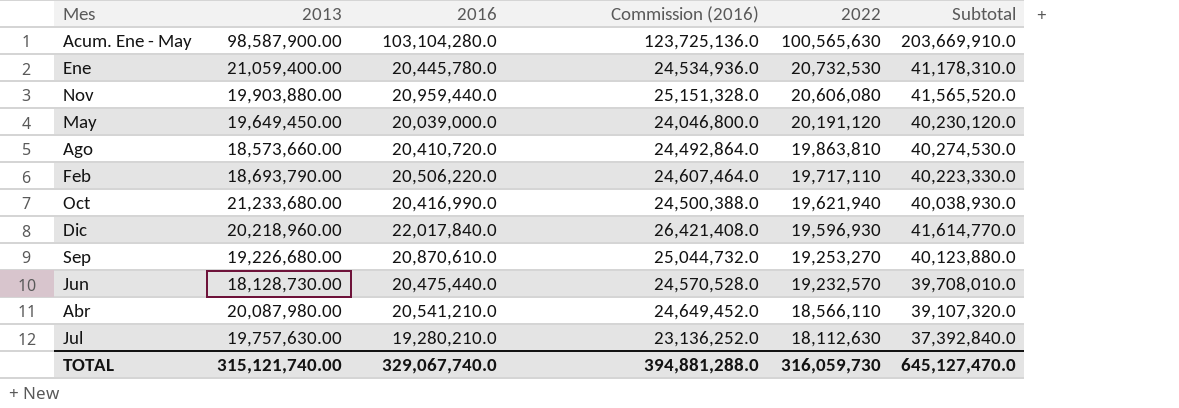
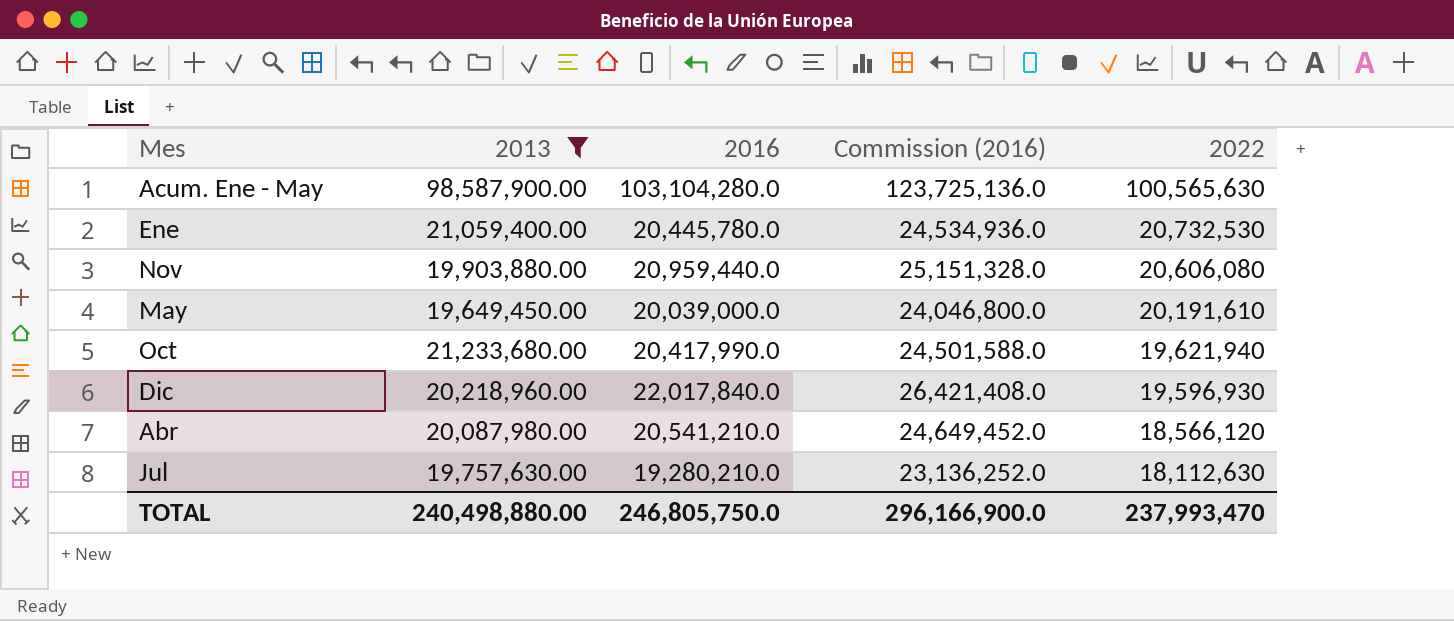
filter: none -> 2013 >= 19,649,450.00
column Subtotal | formula: [2016] + [2022] -> none
May | 2022: 20,191,120 -> 20,191,610
Oct | 2016: 20,416,990.0 -> 20,417,990.0
Oct | Commission (2016): 24,500,388.0 -> 24,501,588.0
Abr | 2022: 18,566,110 -> 18,566,120
TOTAL | 2013: 315,121,740.00 -> 240,498,880.00
TOTAL | 2016: 329,067,740.0 -> 246,805,750.0
TOTAL | Commission (2016): 394,881,288.0 -> 296,166,900.0
TOTAL | 2022: 316,059,730 -> 237,993,470

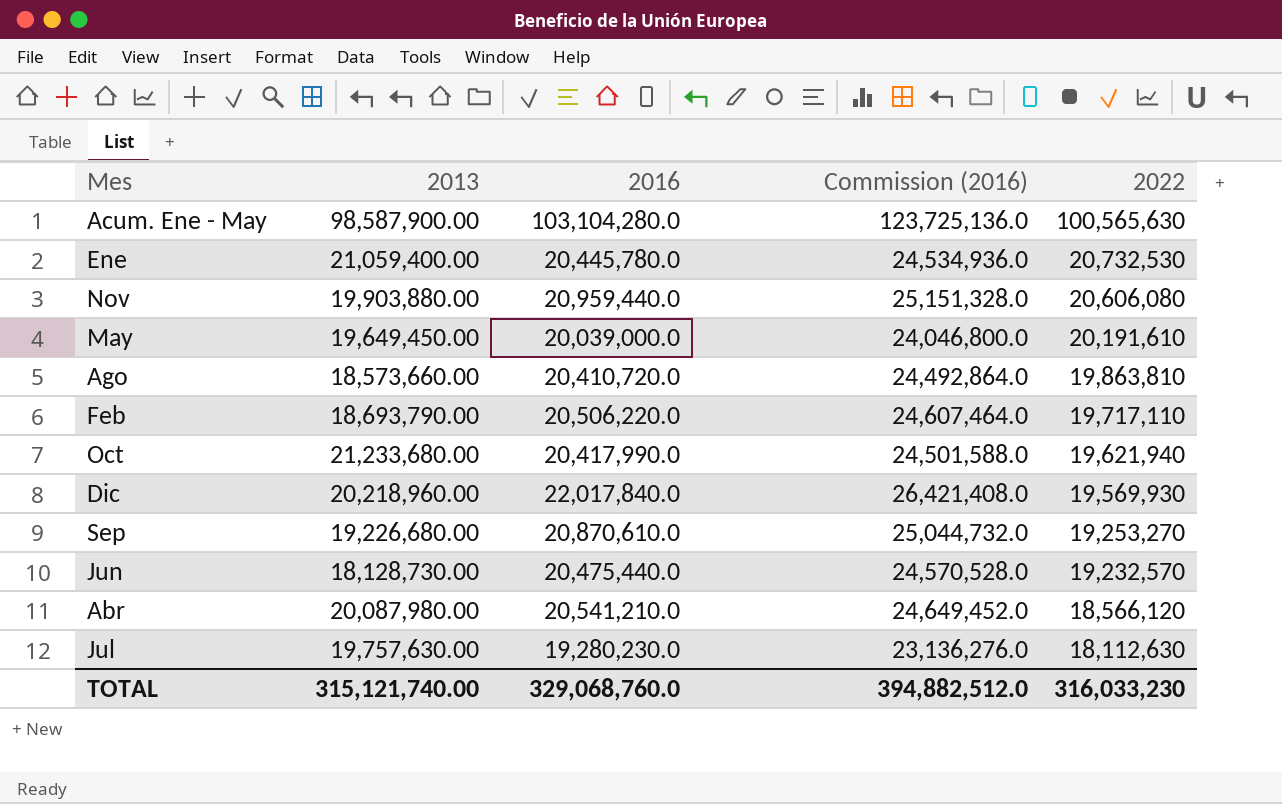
filter: 2013 >= 19,649,450.00 -> none
Dic | 2022: 19,596,930 -> 19,569,930
Jul | 2016: 19,280,210.0 -> 19,280,230.0
Jul | Commission (2016): 23,136,252.0 -> 23,136,276.0
TOTAL | 2013: 240,498,880.00 -> 315,121,740.00
TOTAL | 2016: 246,805,750.0 -> 329,068,760.0
TOTAL | Commission (2016): 296,166,900.0 -> 394,882,512.0
TOTAL | 2022: 237,993,470 -> 316,033,230

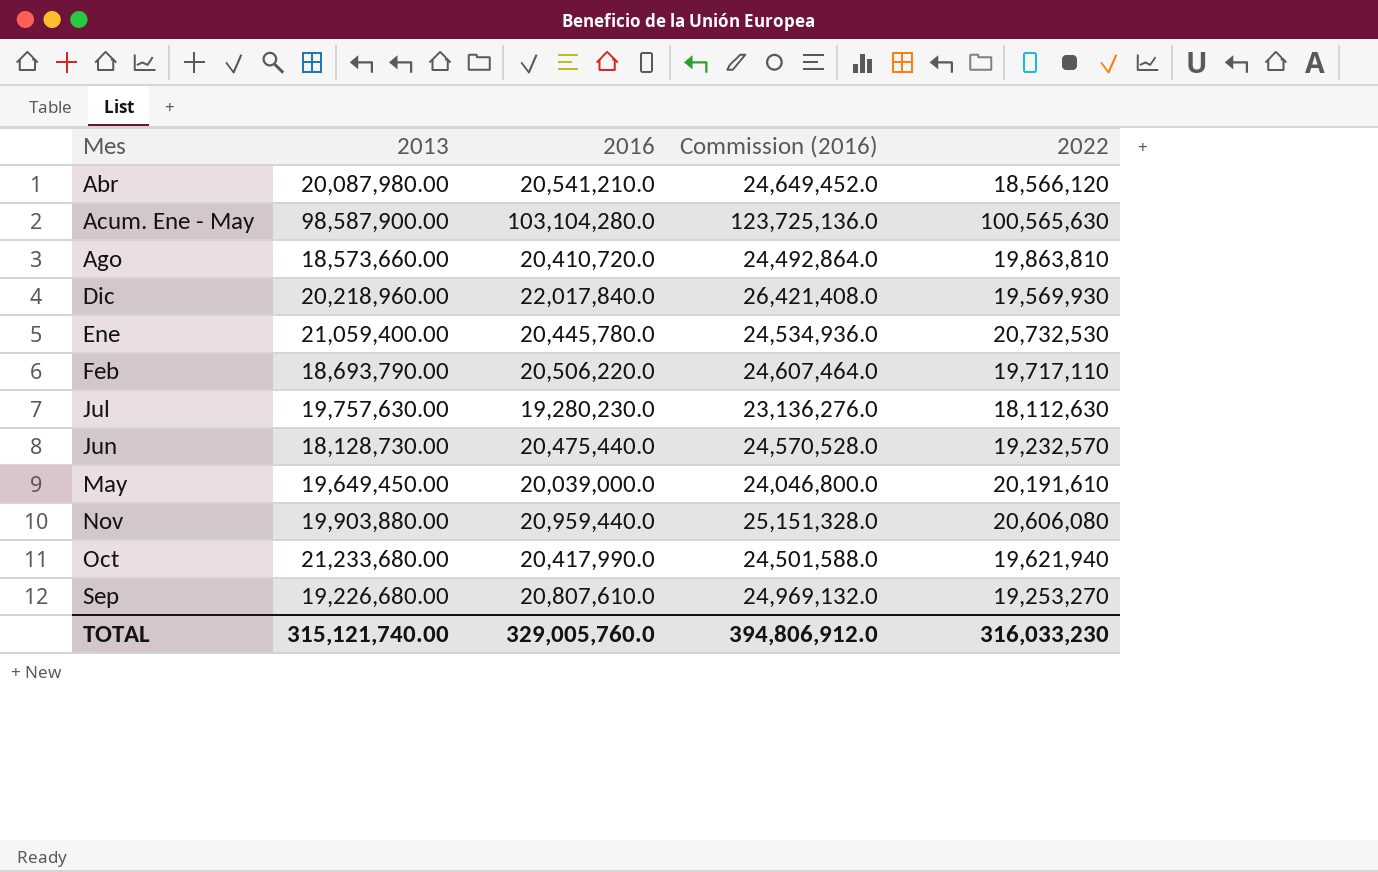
row order: 2022 descending -> Mes ascending
Sep | 2016: 20,870,610.0 -> 20,807,610.0
Sep | Commission (2016): 25,044,732.0 -> 24,969,132.0
TOTAL | 2016: 329,068,760.0 -> 329,005,760.0
TOTAL | Commission (2016): 394,882,512.0 -> 394,806,912.0

